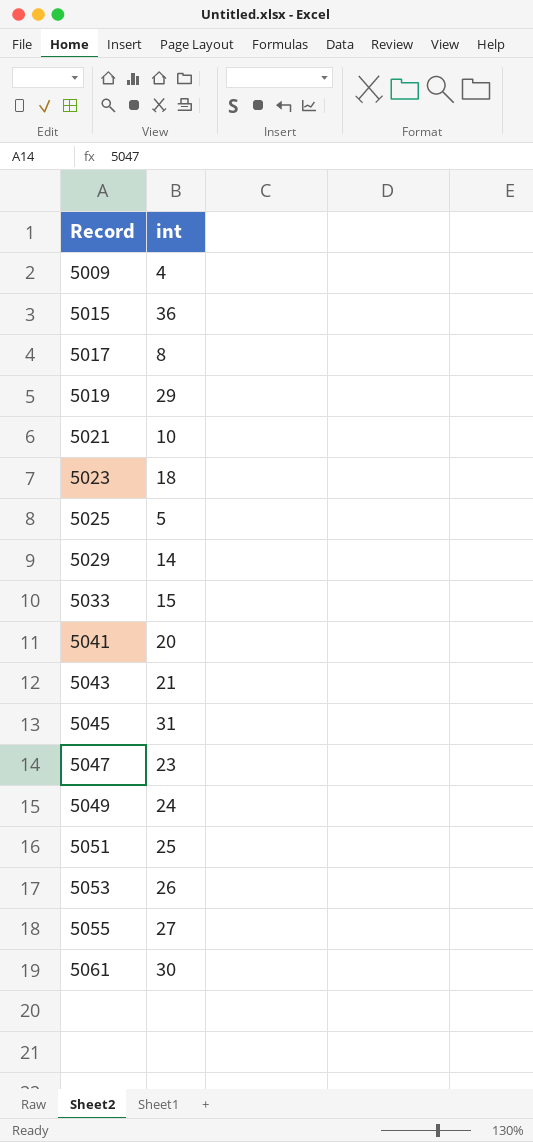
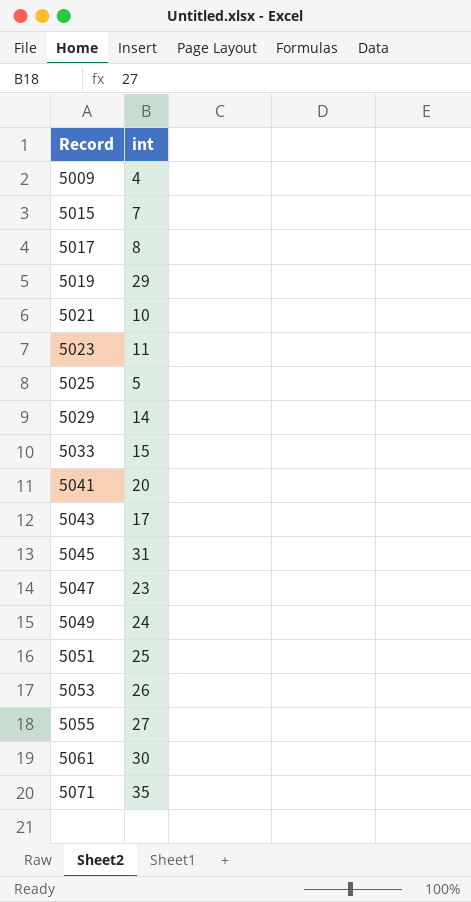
5015 | int: 36 -> 7
5023 | int: 18 -> 11
5043 | int: 21 -> 17
row 5071: none -> 35

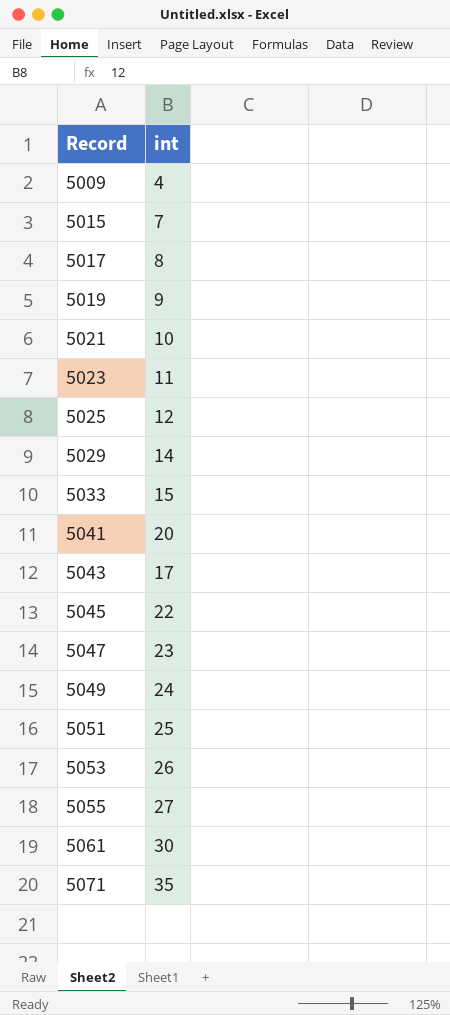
5019 | int: 29 -> 9
5025 | int: 5 -> 12
5045 | int: 31 -> 22

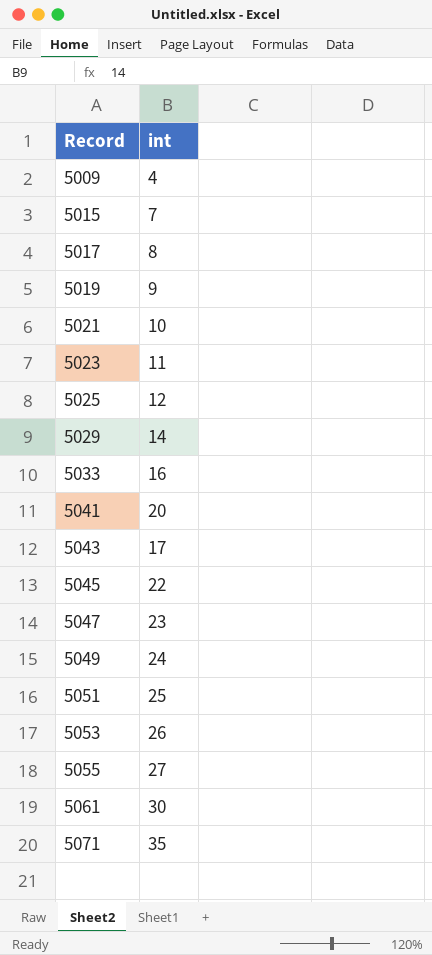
5033 | int: 15 -> 16

